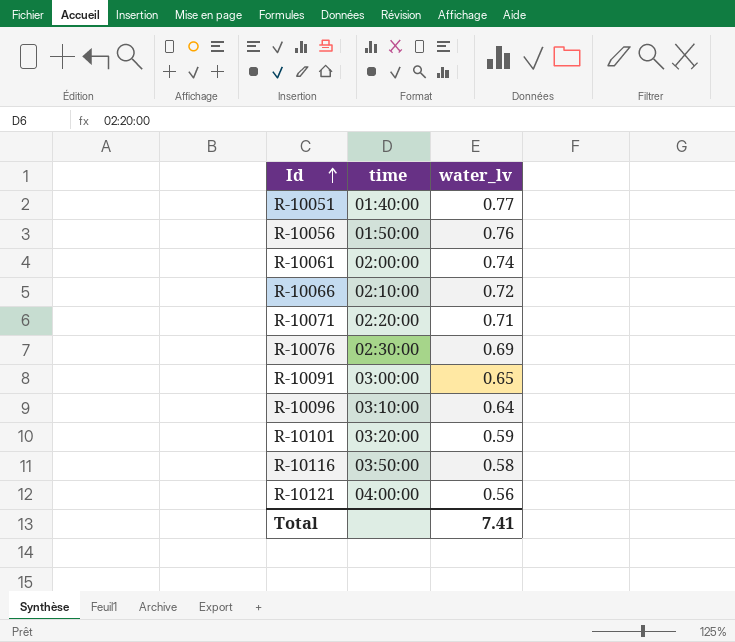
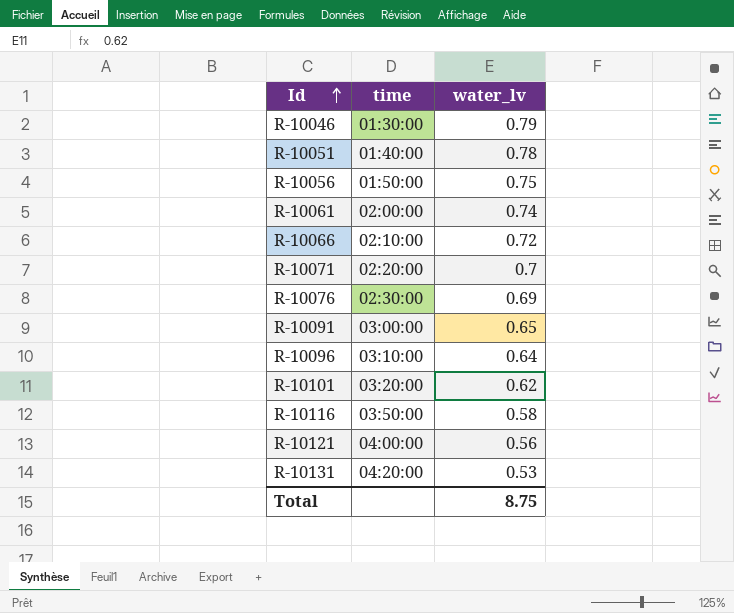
row R-10046: none -> 01:30:00 | 0.79
R-10051 | water_lv: 0.77 -> 0.78
R-10056 | water_lv: 0.76 -> 0.75
R-10071 | water_lv: 0.71 -> 0.7
R-10101 | water_lv: 0.59 -> 0.62
row R-10131: none -> 04:20:00 | 0.53
Total | water_lv: 7.41 -> 8.75

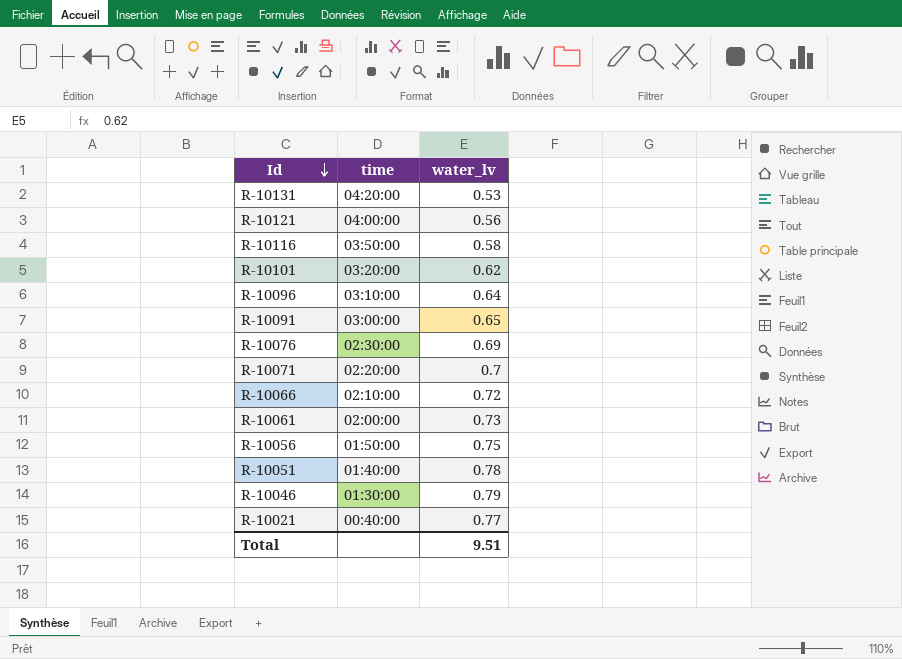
row order: Id ascending -> Id descending
R-10061 | water_lv: 0.74 -> 0.73
row R-10021: none -> 00:40:00 | 0.77
Total | water_lv: 8.75 -> 9.51

